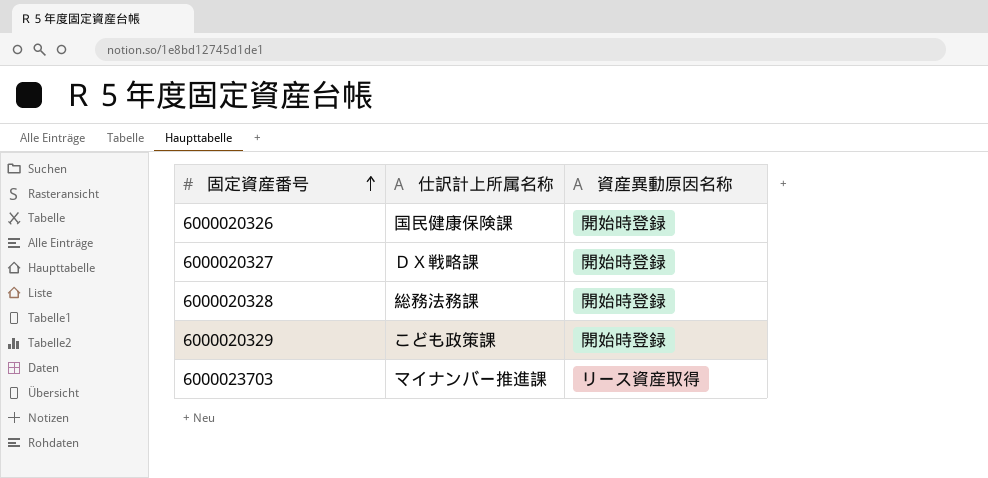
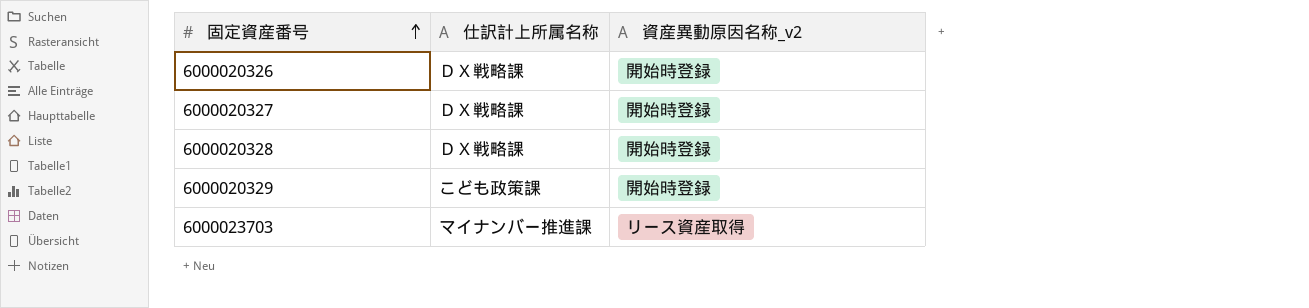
column name: 資産異動原因名称 -> 資産異動原因名称_v2
6000020326 | 仕訳計上所属名称: 国民健康保険課 -> ＤＸ戦略課
6000020328 | 仕訳計上所属名称: 総務法務課 -> ＤＸ戦略課

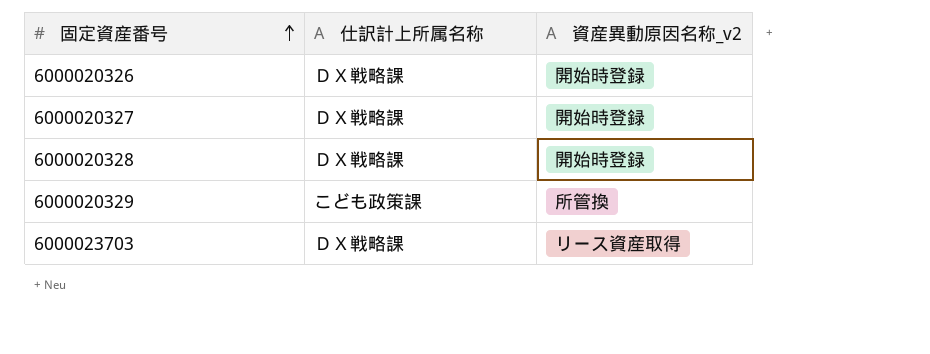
6000020329 | 資産異動原因名称_v2: 開始時登録 -> 所管換
6000023703 | 仕訳計上所属名称: マイナンバー推進課 -> ＤＸ戦略課

